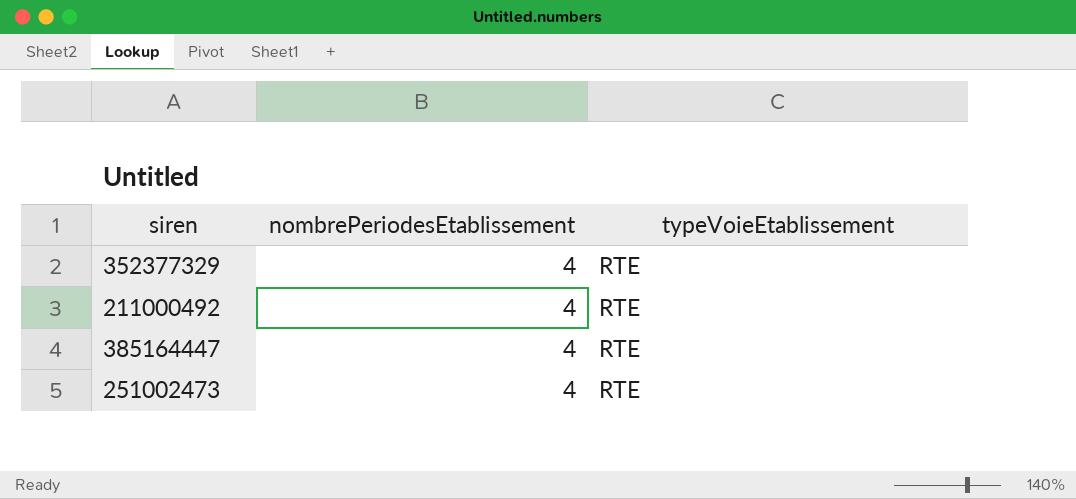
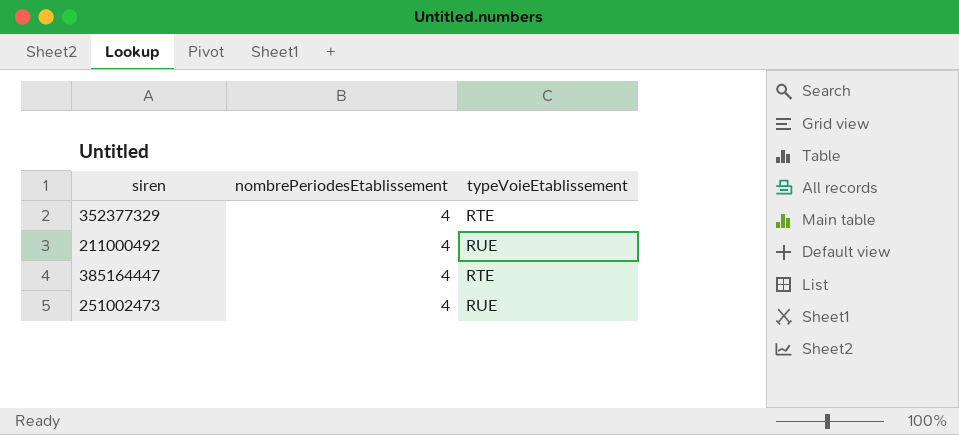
211000492 | typeVoieEtablissement: RTE -> RUE
251002473 | typeVoieEtablissement: RTE -> RUE

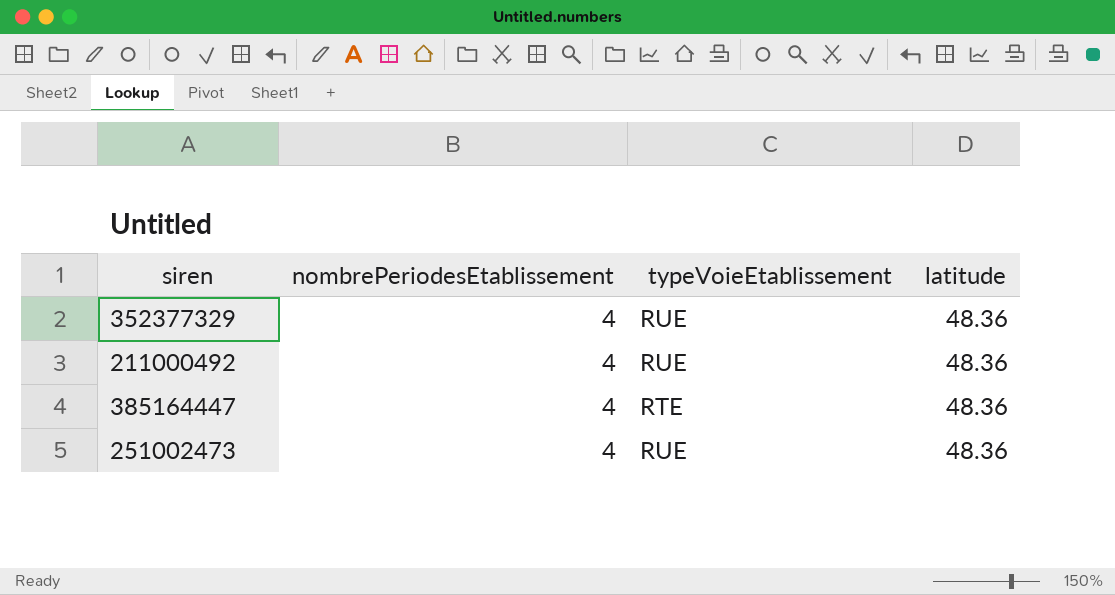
column latitude | position: none -> 4
352377329 | typeVoieEtablissement: RTE -> RUE

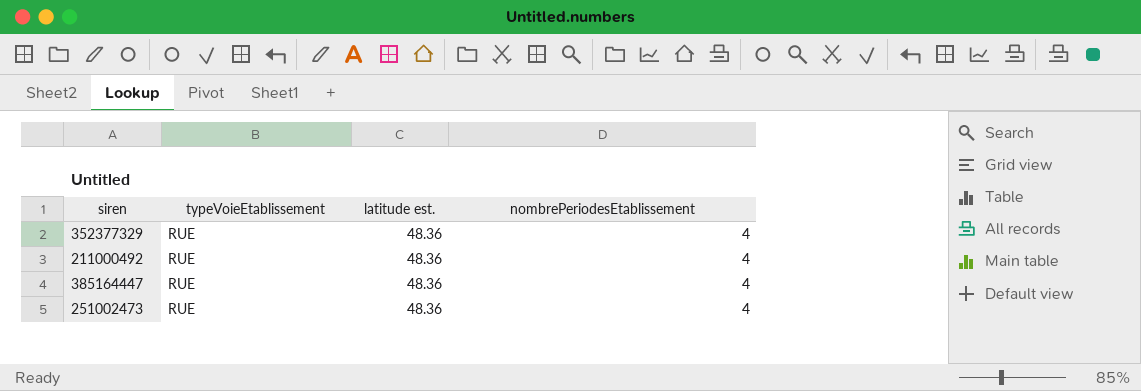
column name: latitude -> latitude est.
column nombrePeriodesEtablissement | position: 2 -> 4
385164447 | typeVoieEtablissement: RTE -> RUE

